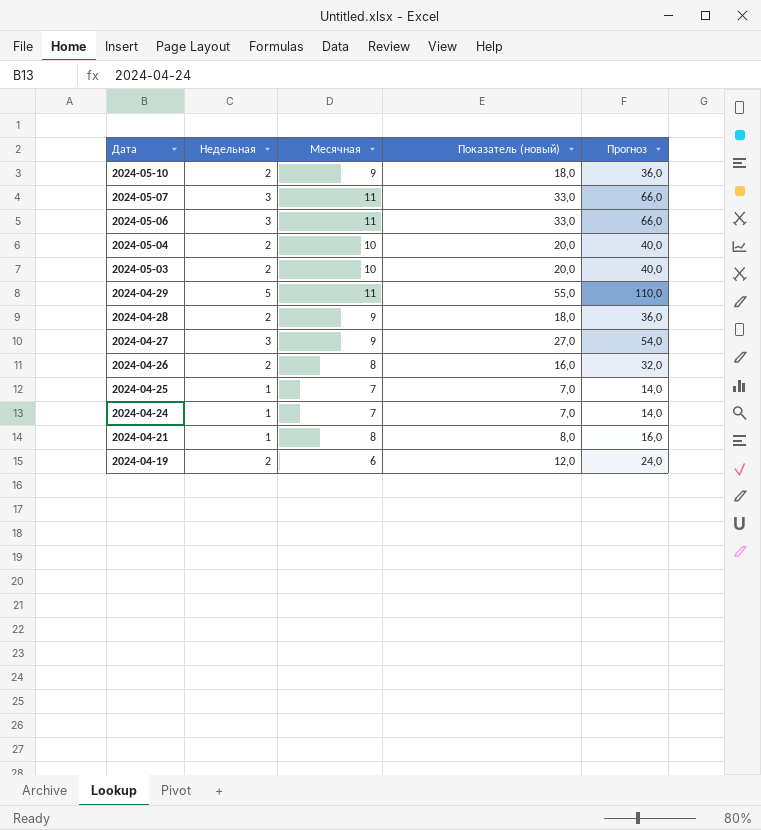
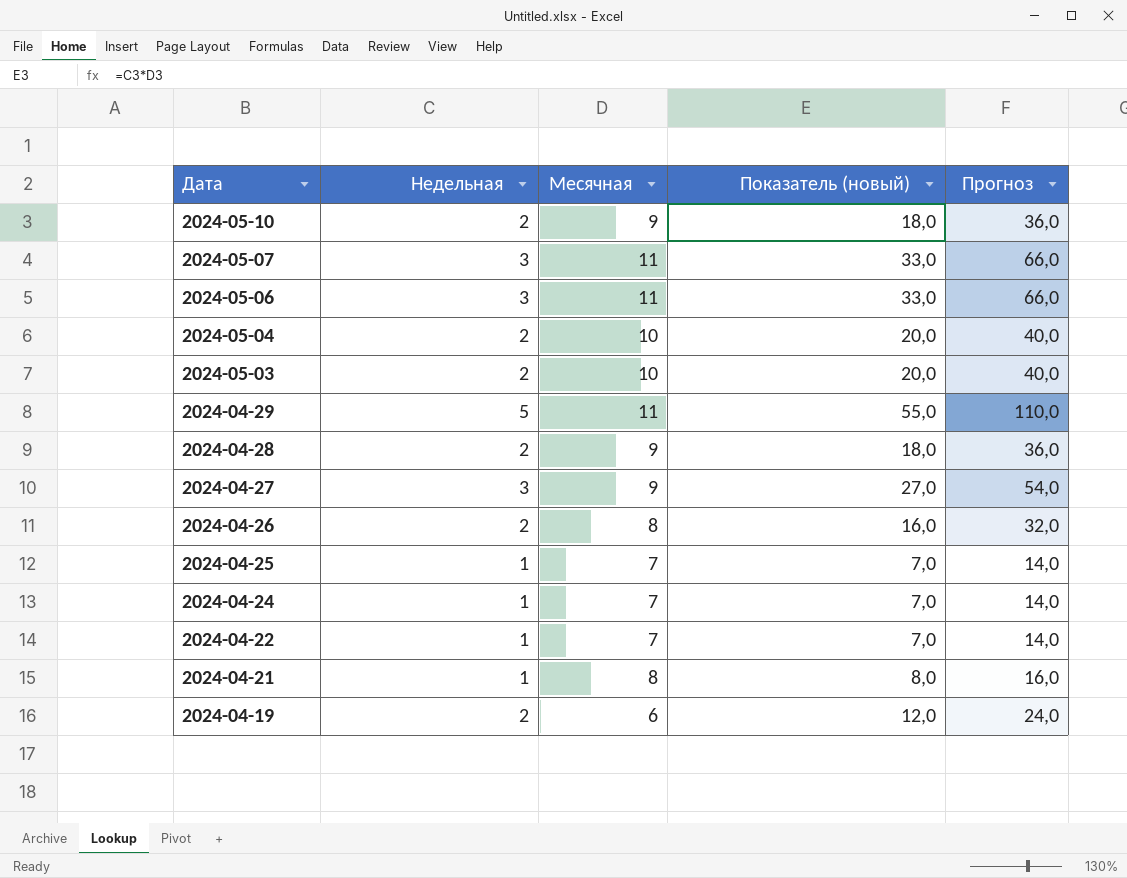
row 2024-04-22: none -> 1 | 7 | 7,0 | 14,0

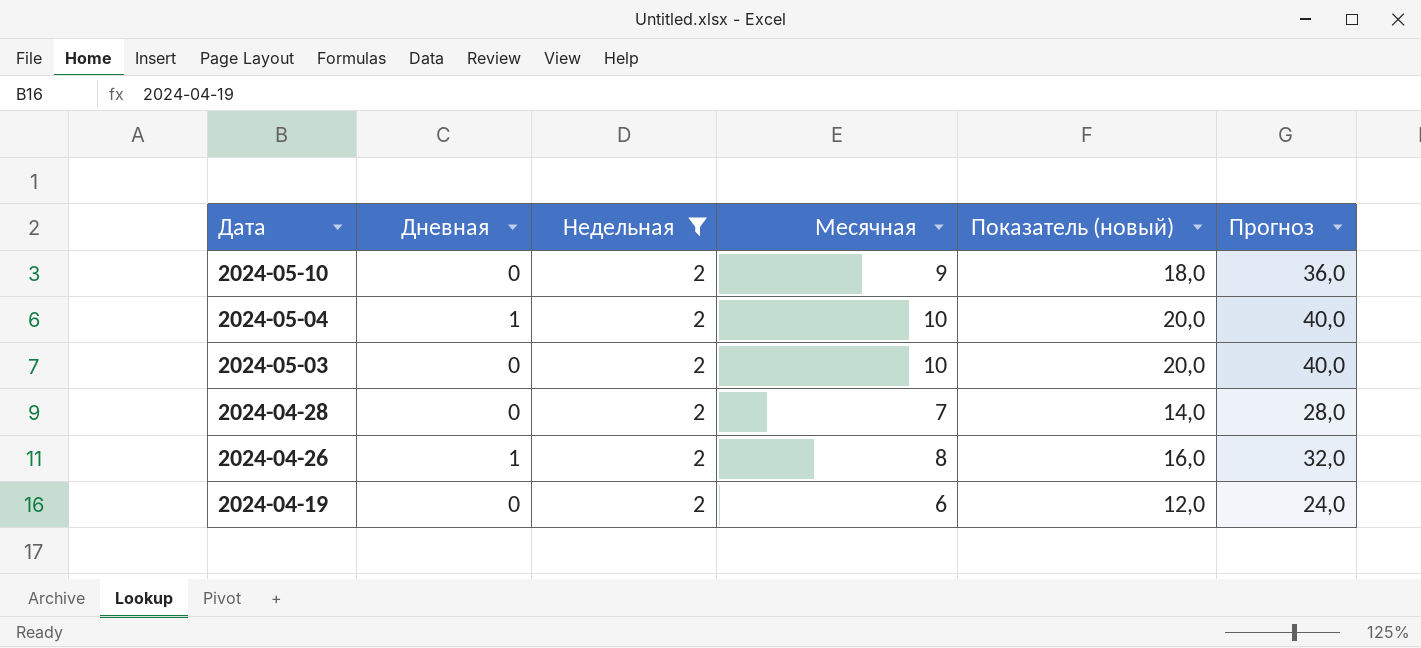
filter: none -> Недельная = 2
column Дневная | position: none -> 2
2024-04-28 | Месячная: 9 -> 7
2024-04-28 | Показатель (новый): 18,0 -> 14,0
2024-04-28 | Прогноз: 36,0 -> 28,0

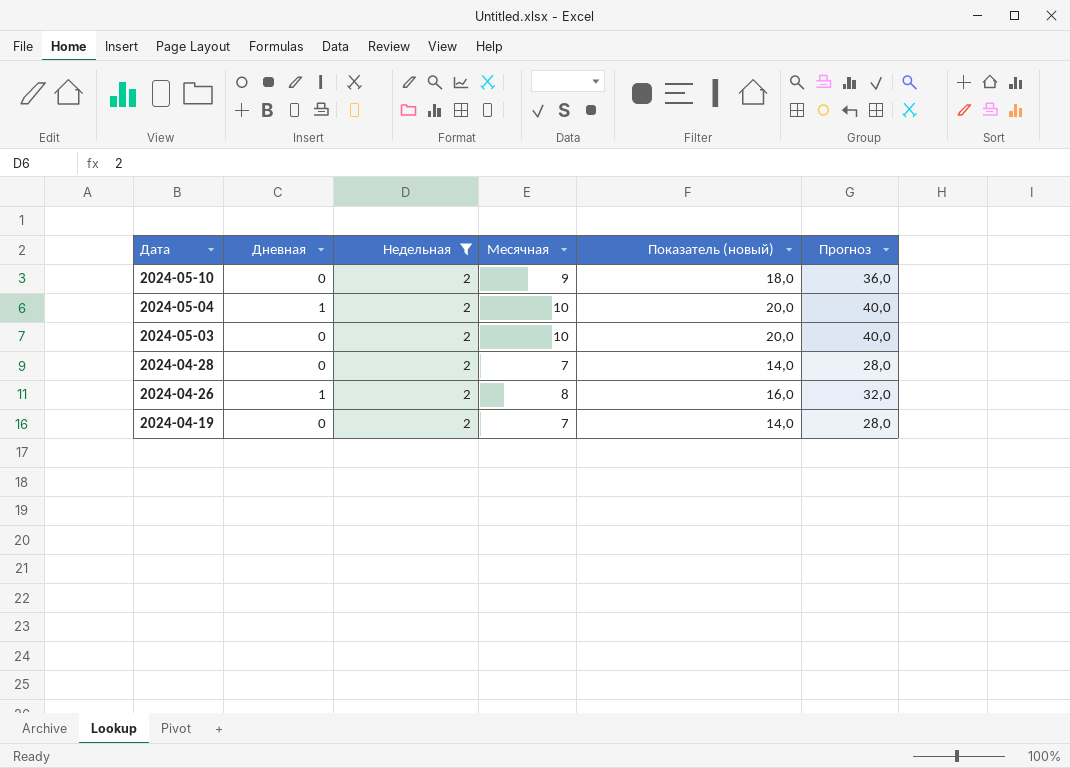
2024-04-19 | Месячная: 6 -> 7
2024-04-19 | Показатель (новый): 12,0 -> 14,0
2024-04-19 | Прогноз: 24,0 -> 28,0

